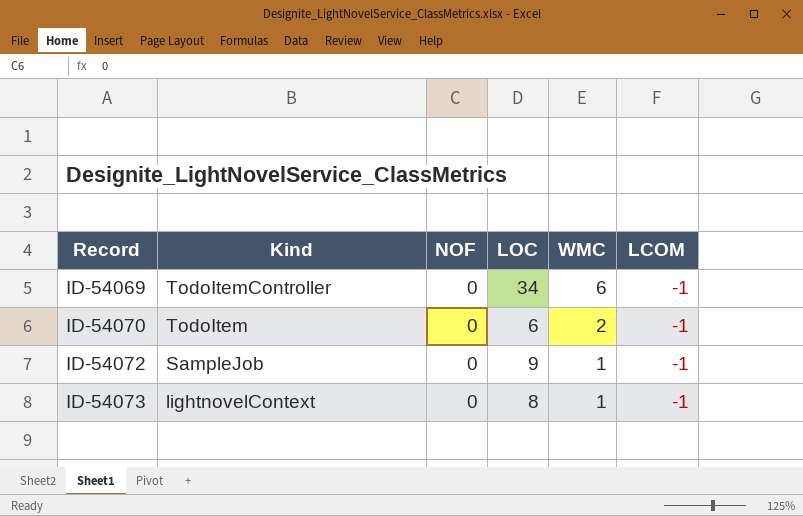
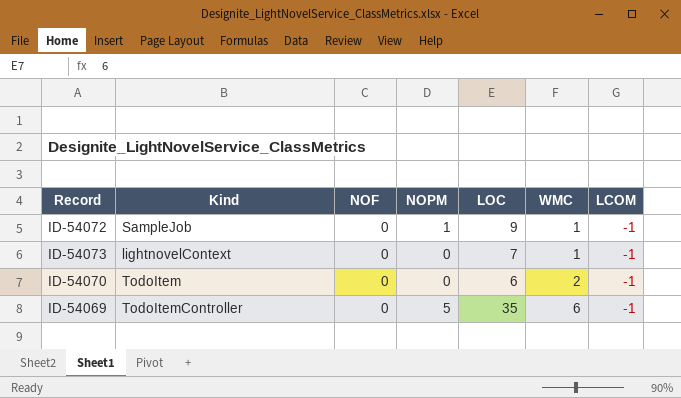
row order: Record ascending -> WMC ascending
column NOPM | position: none -> 4
ID-54073 | LOC: 8 -> 7
ID-54069 | LOC: 34 -> 35

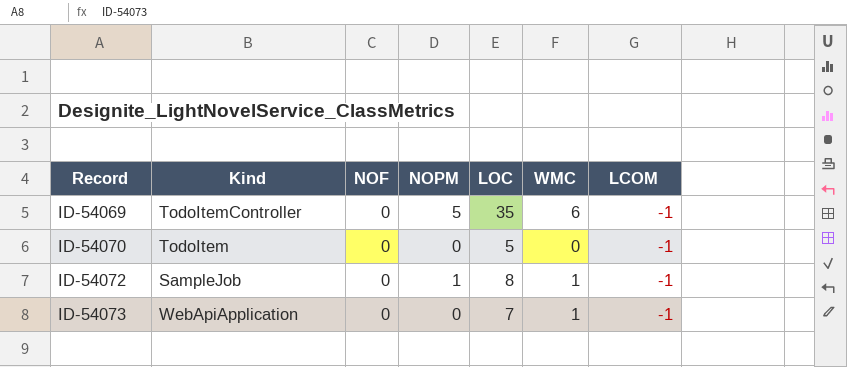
row order: WMC ascending -> Record ascending
ID-54070 | LOC: 6 -> 5
ID-54070 | WMC: 2 -> 0
ID-54072 | LOC: 9 -> 8
ID-54073 | Kind: lightnovelContext -> WebApiApplication

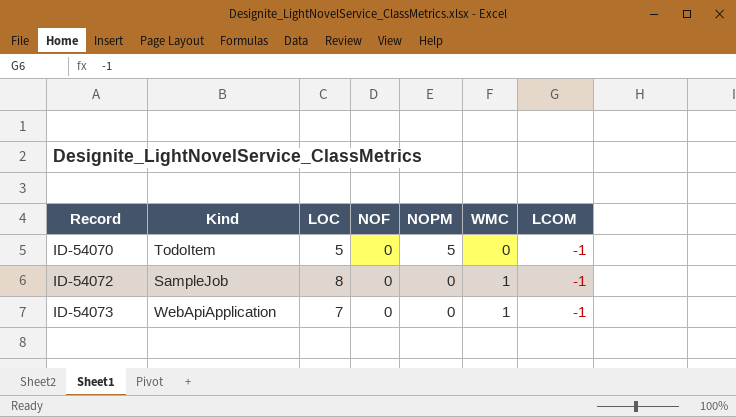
column LOC | position: 5 -> 3
row ID-54069: TodoItemController | 0 | 5 | 35 | 6 | -1 -> none
ID-54070 | NOPM: 0 -> 5
ID-54072 | NOPM: 1 -> 0

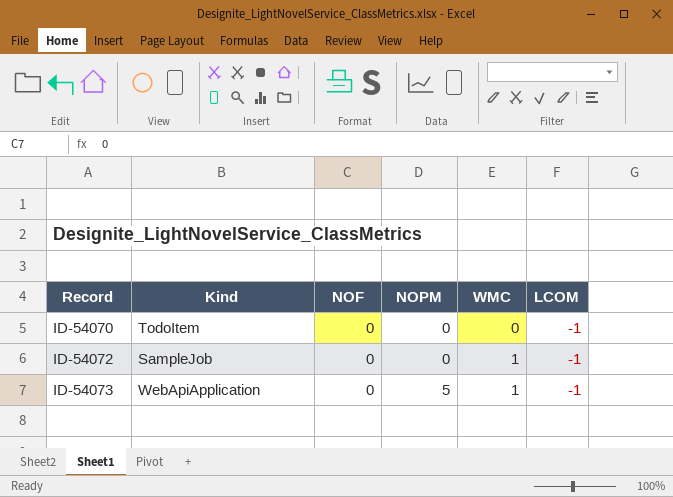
column LOC | position: 3 -> none
ID-54070 | NOPM: 5 -> 0
ID-54073 | NOPM: 0 -> 5

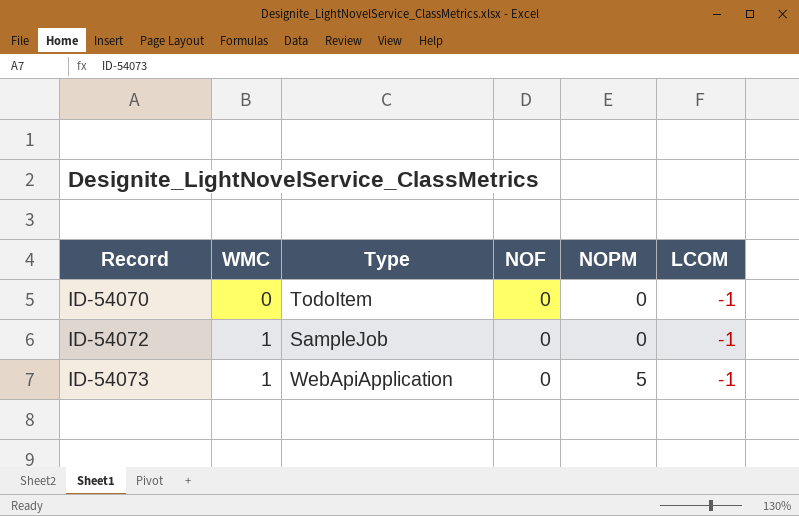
column WMC | position: 5 -> 2
column name: Kind -> Type

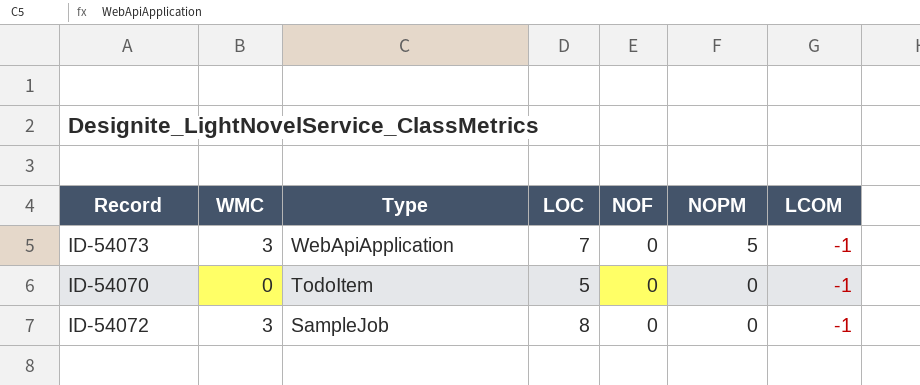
row order: Record ascending -> Type descending
column LOC | position: none -> 4
ID-54073 | WMC: 1 -> 3
ID-54072 | WMC: 1 -> 3

